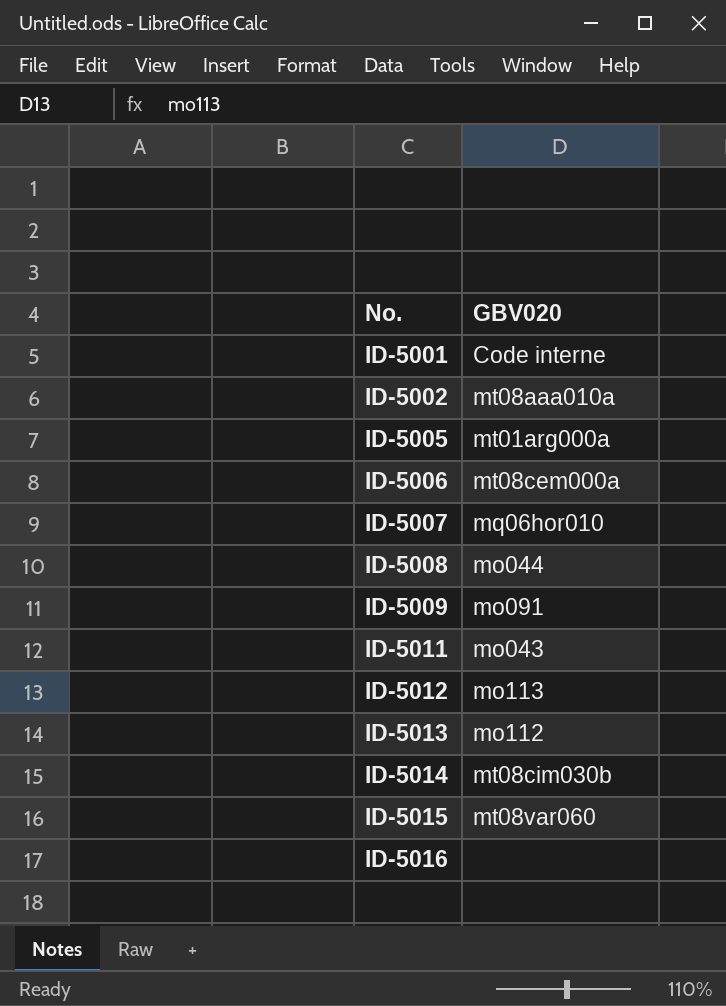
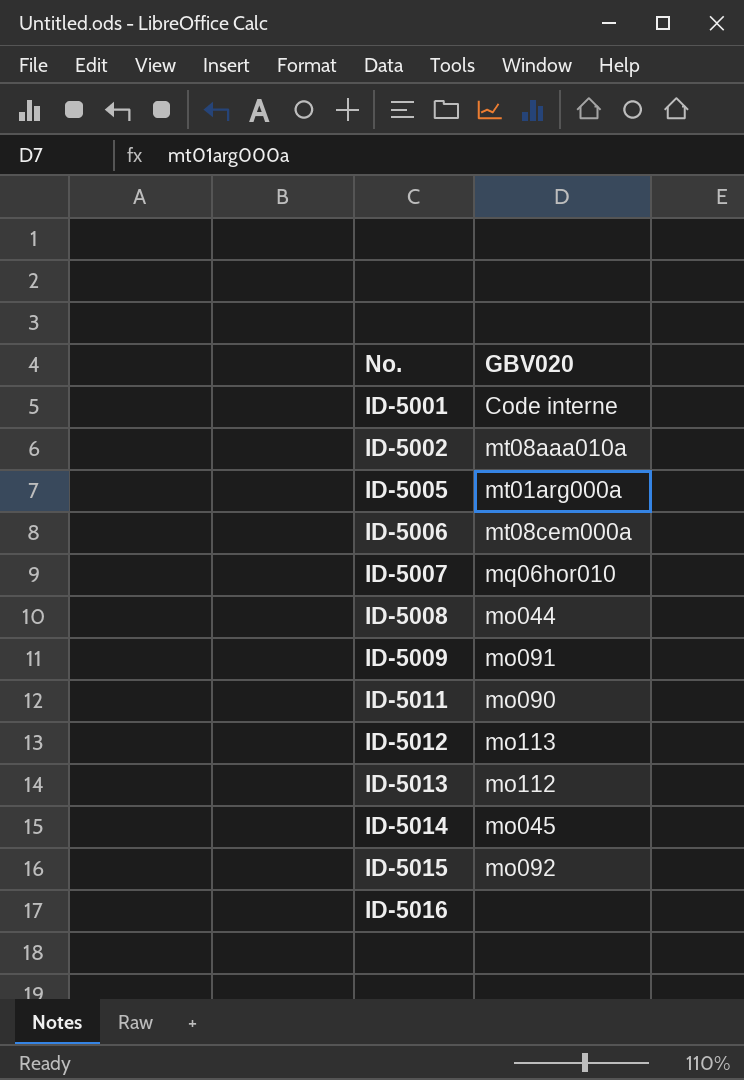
ID-5011 | GBV020: mo043 -> mo090
ID-5014 | GBV020: mt08cim030b -> mo045
ID-5015 | GBV020: mt08var060 -> mo092

